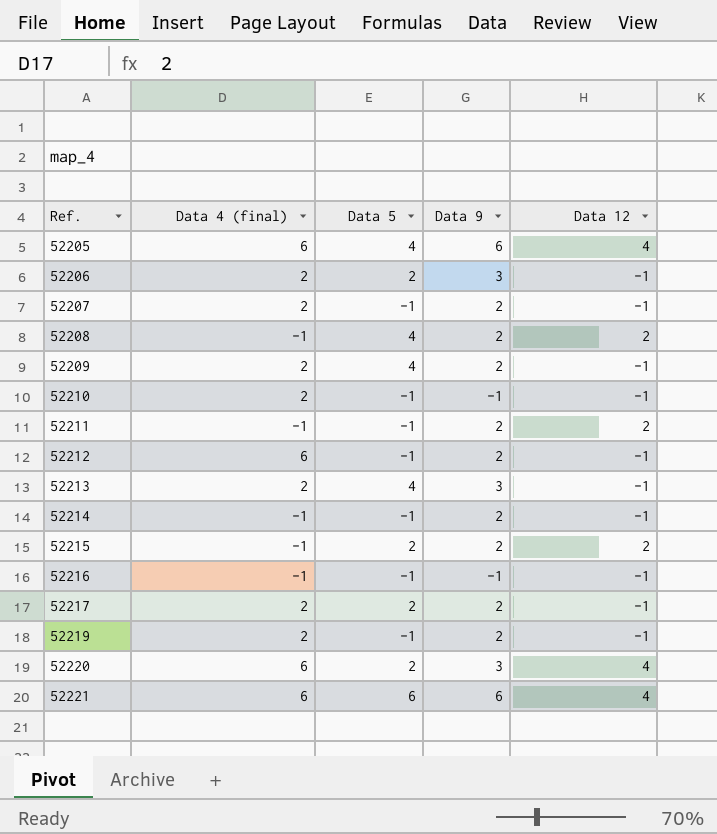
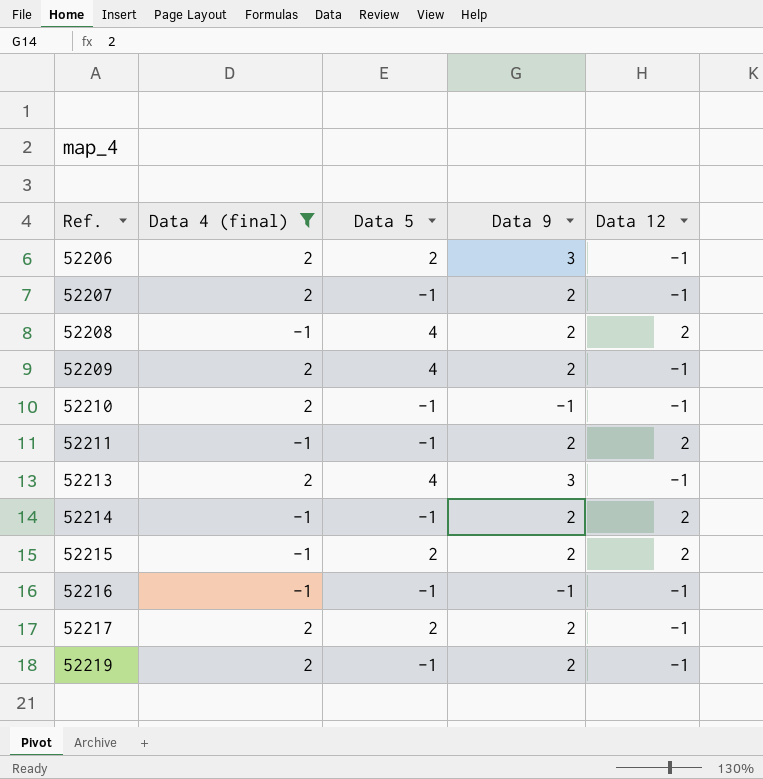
filter: none -> Data 4 (final) != 6
52214 | Data 12: -1 -> 2

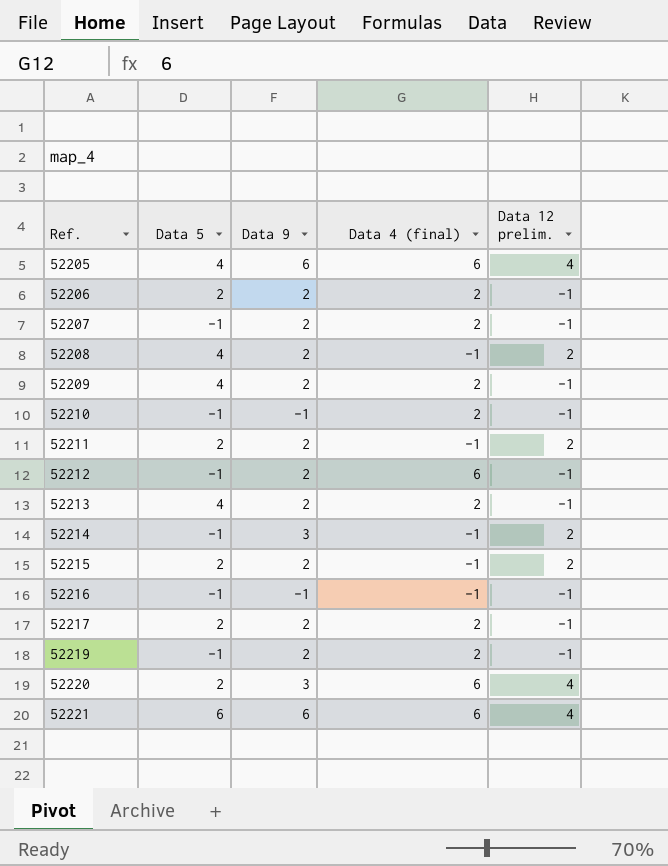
filter: Data 4 (final) != 6 -> none
column Data 4 (final) | position: 2 -> 4
column name: Data 12 -> Data 12 prelim.
52206 | Data 9: 3 -> 2
52211 | Data 5: -1 -> 2
52213 | Data 9: 3 -> 2
52214 | Data 9: 2 -> 3

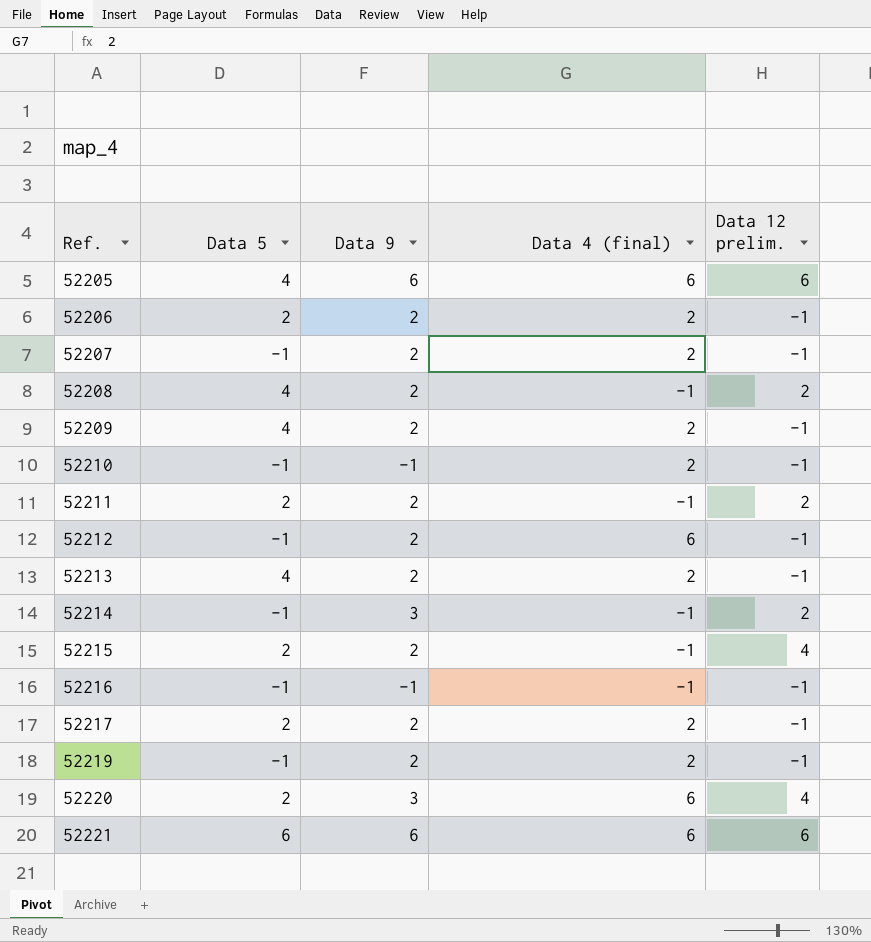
52205 | Data 12 prelim.: 4 -> 6
52215 | Data 12 prelim.: 2 -> 4
52221 | Data 12 prelim.: 4 -> 6

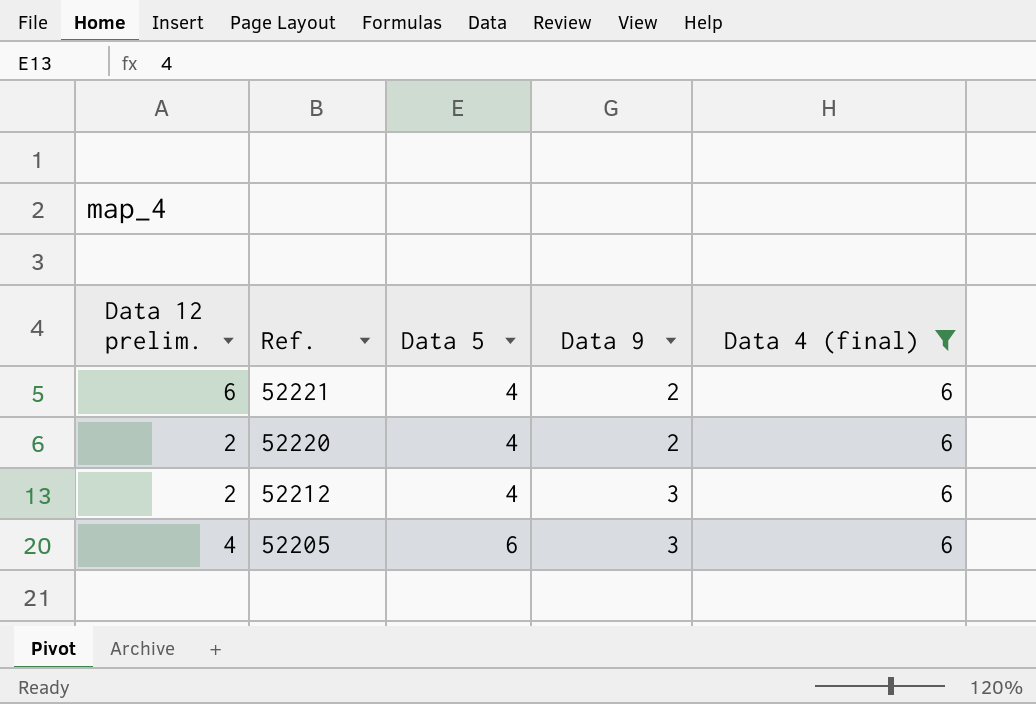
filter: none -> Data 4 (final) = 6
row order: Ref. ascending -> Ref. descending
column Data 12 prelim. | position: 5 -> 1
52221 | Data 5: 6 -> 4
52221 | Data 9: 6 -> 2
52220 | Data 12 prelim.: 4 -> 2
52220 | Data 5: 2 -> 4
52220 | Data 9: 3 -> 2
52212 | Data 12 prelim.: -1 -> 2
52212 | Data 5: -1 -> 4
52212 | Data 9: 2 -> 3
52205 | Data 12 prelim.: 6 -> 4
52205 | Data 5: 4 -> 6
52205 | Data 9: 6 -> 3

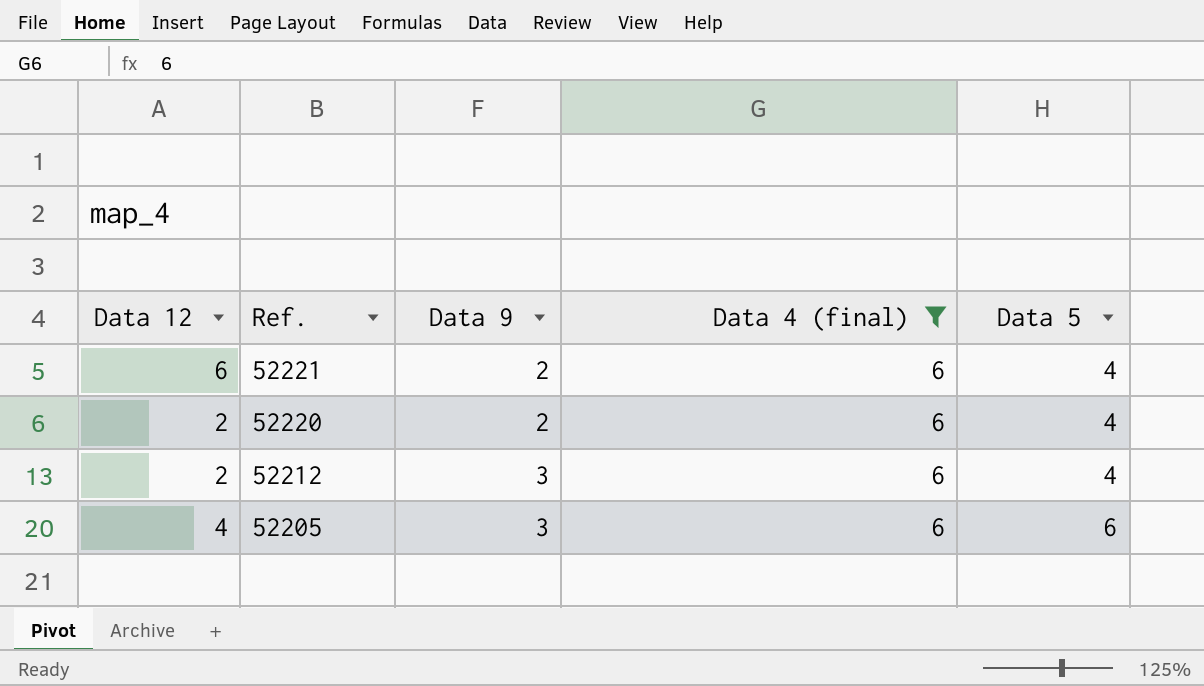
column name: Data 12 prelim. -> Data 12
column Data 5 | position: 3 -> 5

